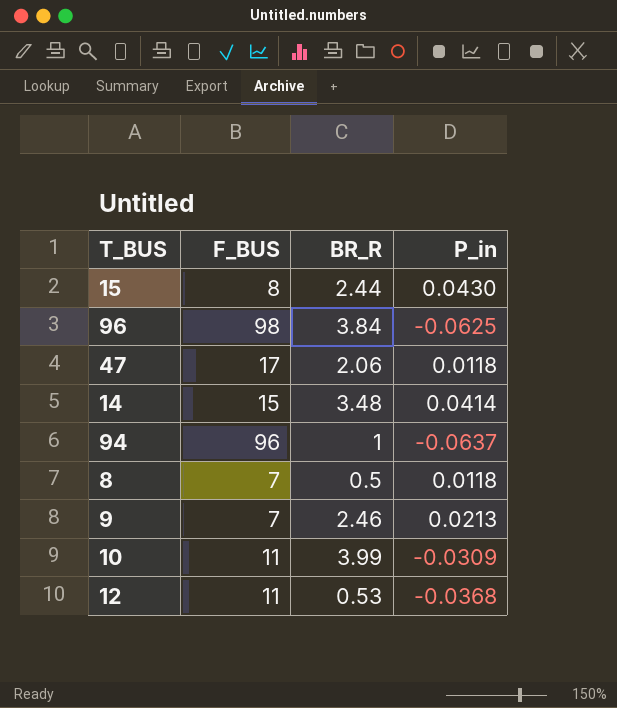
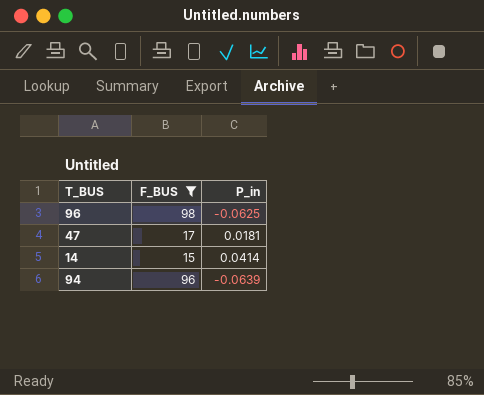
filter: none -> F_BUS >= 15
column BR_R | position: 3 -> none
47 | P_in: 0.0118 -> 0.0181
94 | P_in: -0.0637 -> -0.0639

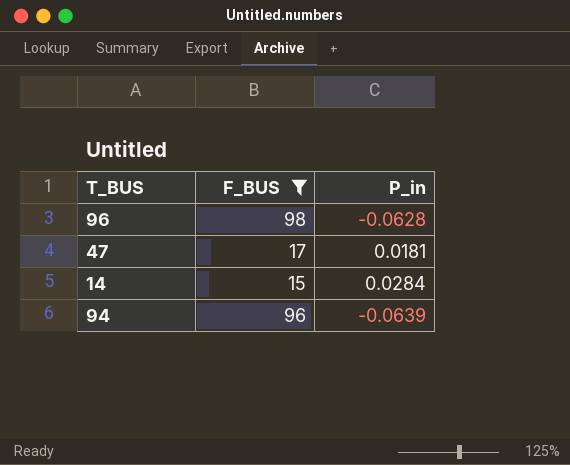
96 | P_in: -0.0625 -> -0.0628
14 | P_in: 0.0414 -> 0.0284

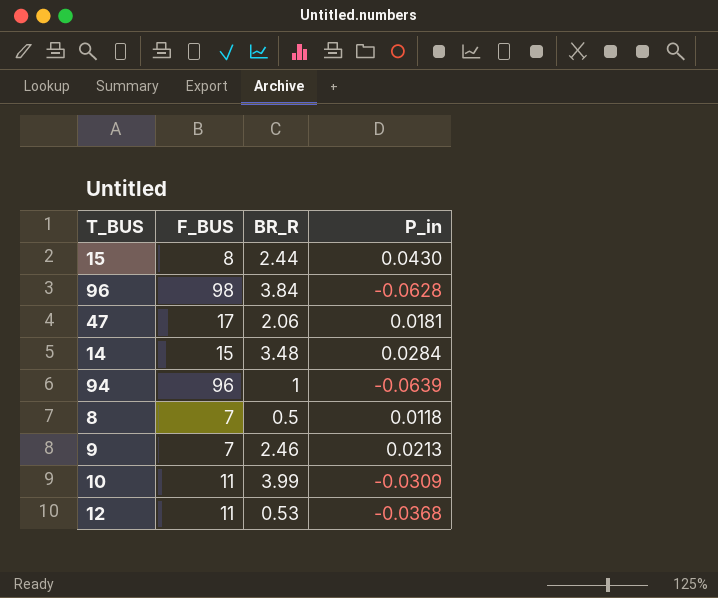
filter: F_BUS >= 15 -> none
column BR_R | position: none -> 3

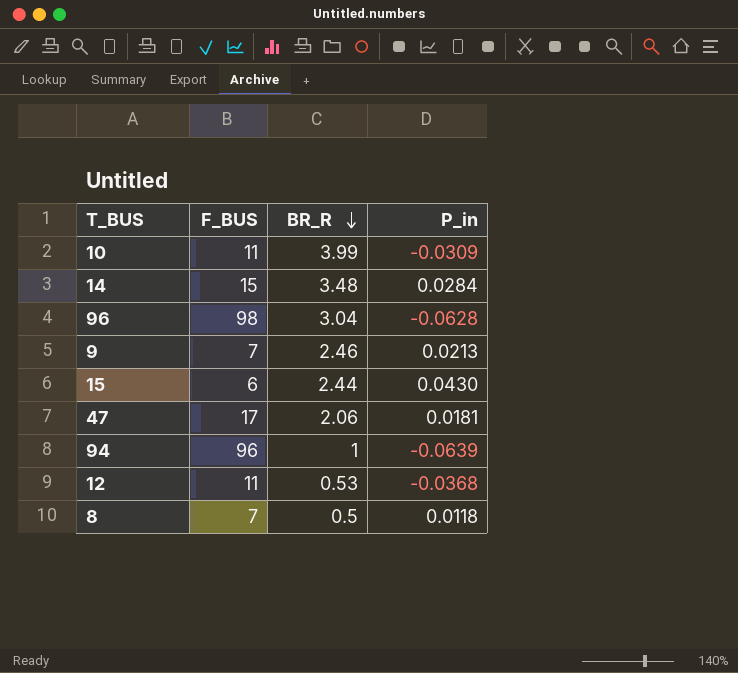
row order: none -> BR_R descending
96 | BR_R: 3.84 -> 3.04
15 | F_BUS: 8 -> 6

